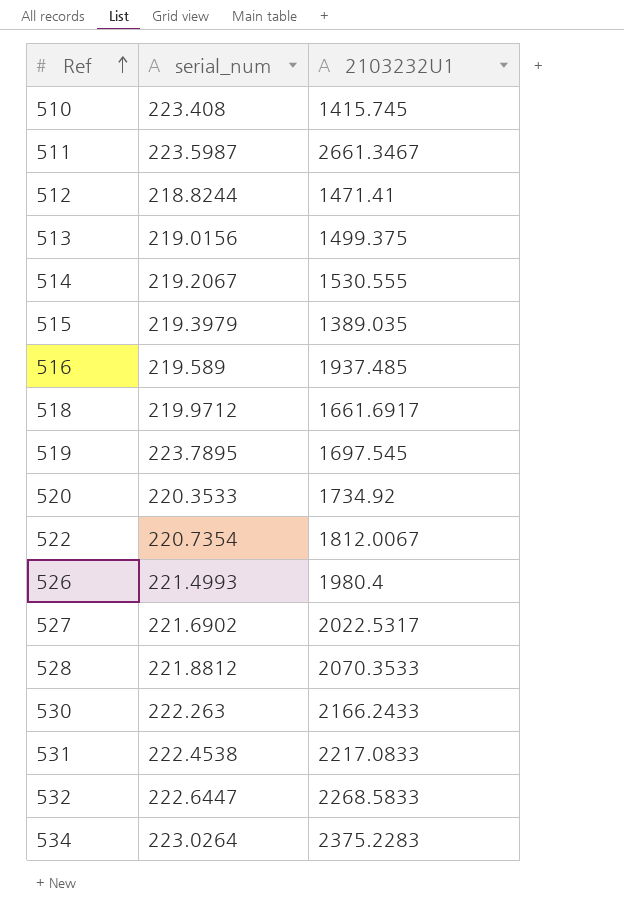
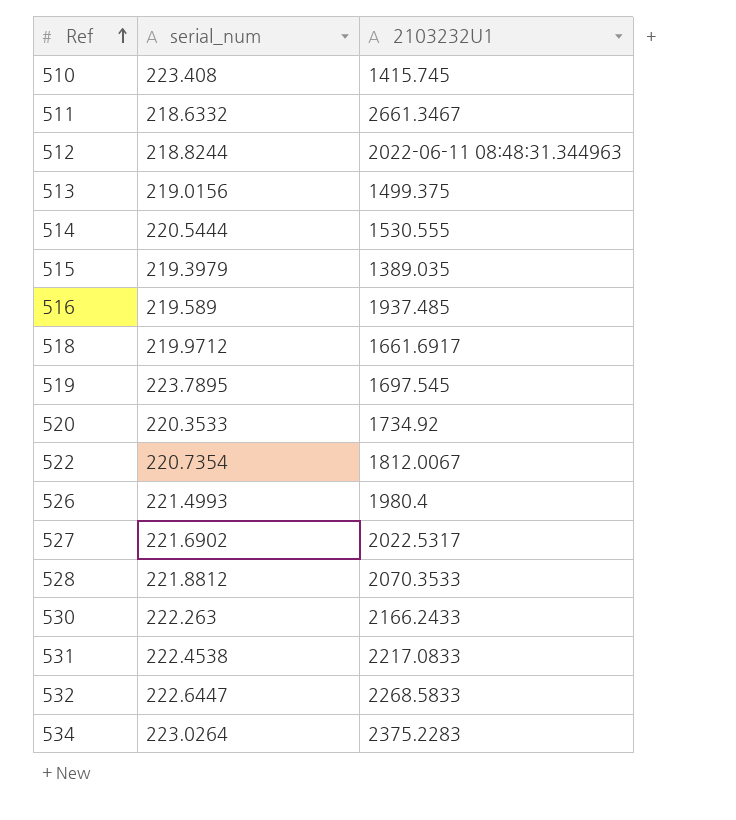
511 | serial_num: 223.5987 -> 218.6332
512 | 2103232U1: 1471.41 -> 2022-06-11 08:48:31.344963
514 | serial_num: 219.2067 -> 220.5444

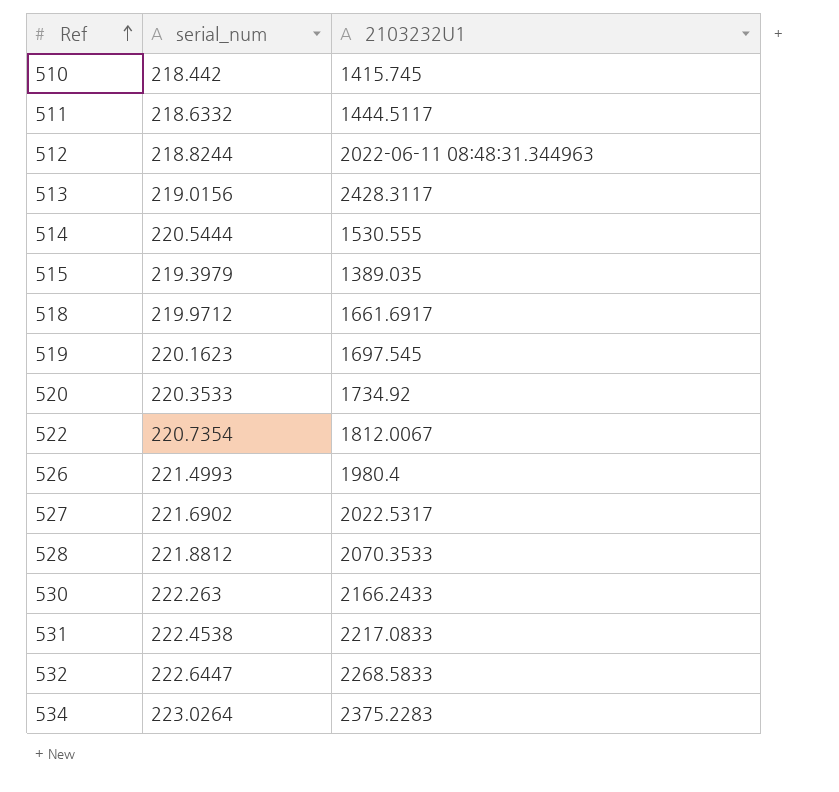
row 516: 219.589 | 1937.485 -> none
510 | serial_num: 223.408 -> 218.442
511 | 2103232U1: 2661.3467 -> 1444.5117
513 | 2103232U1: 1499.375 -> 2428.3117
519 | serial_num: 223.7895 -> 220.1623

